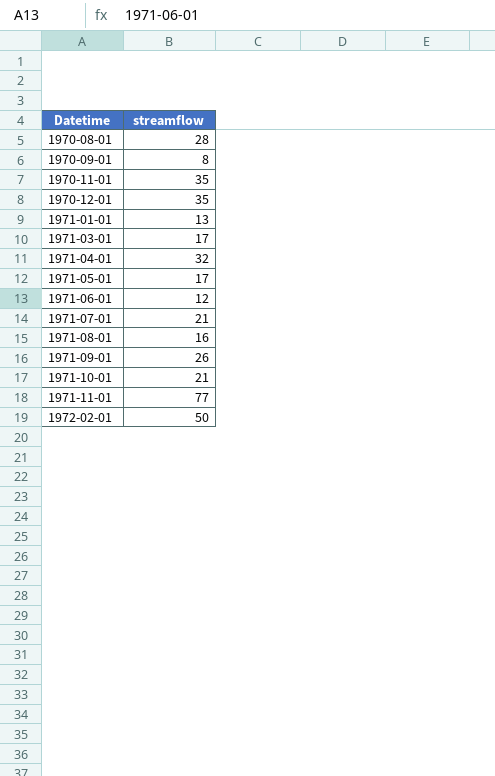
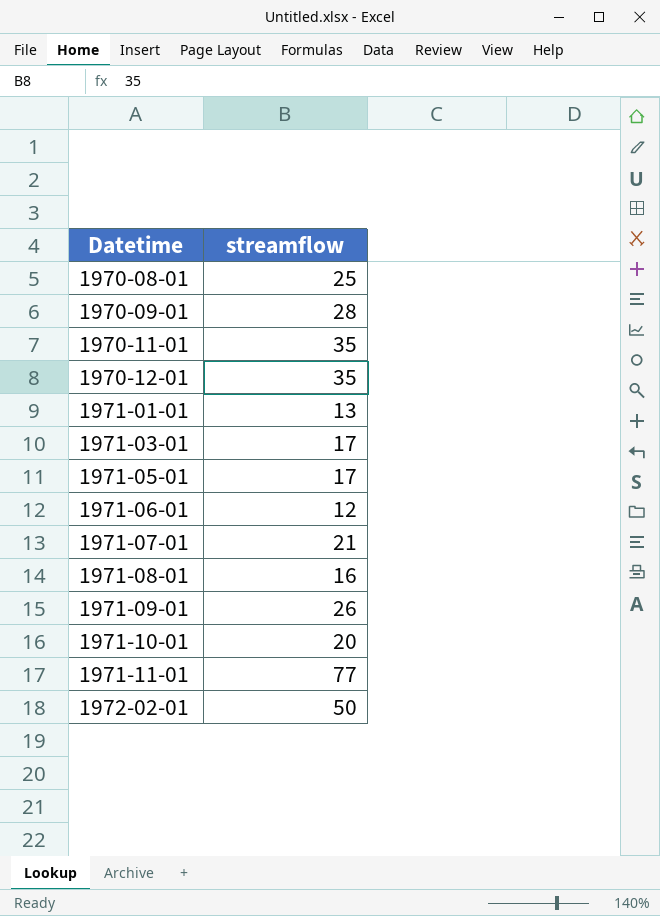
row 1971-04-01: 32 -> none
1970-08-01 | streamflow: 28 -> 25
1970-09-01 | streamflow: 8 -> 28
1971-10-01 | streamflow: 21 -> 20

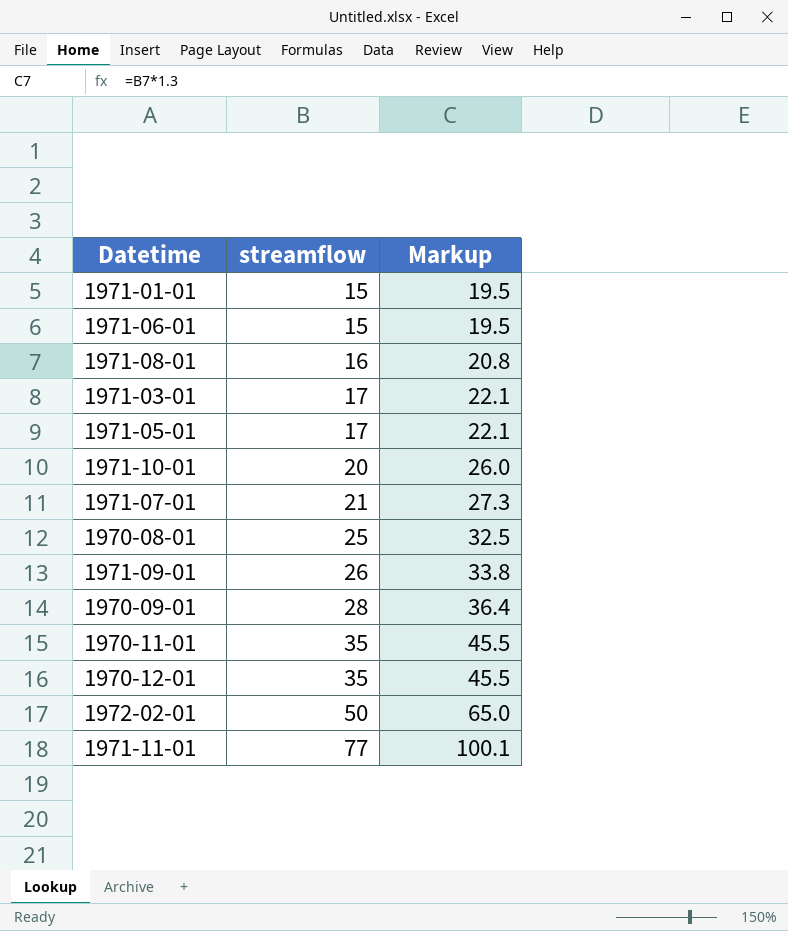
row order: Datetime ascending -> streamflow ascending
column Markup | formula: none -> [streamflow] * 1.3
1971-01-01 | streamflow: 13 -> 15
1971-06-01 | streamflow: 12 -> 15

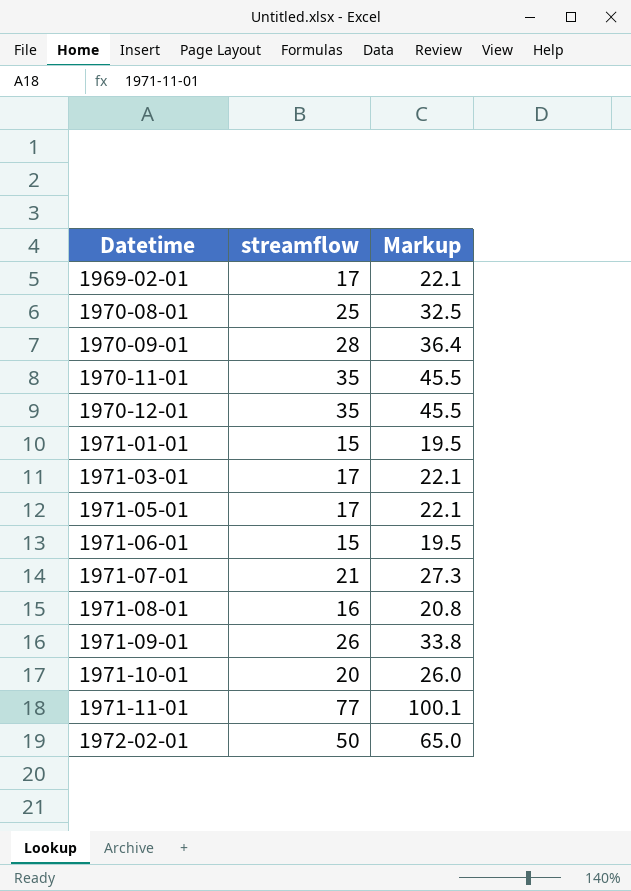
row order: streamflow ascending -> Datetime ascending
row 1969-02-01: none -> 17 | 22.1

